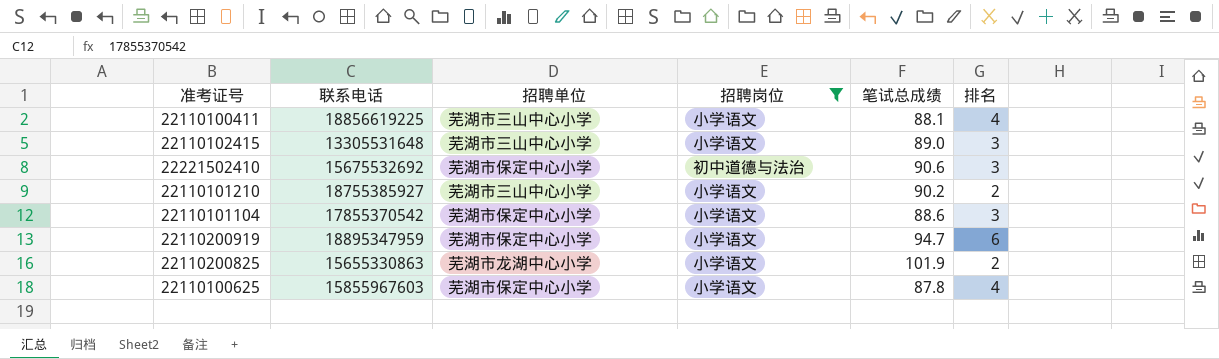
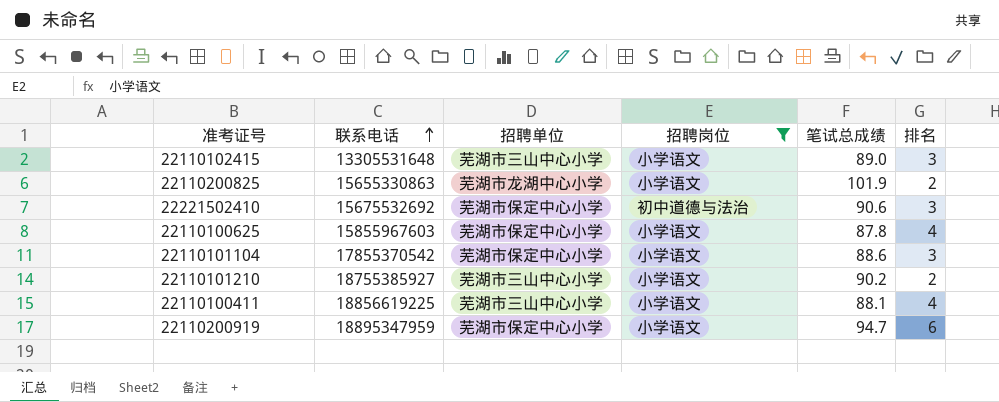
row order: none -> 联系电话 ascending

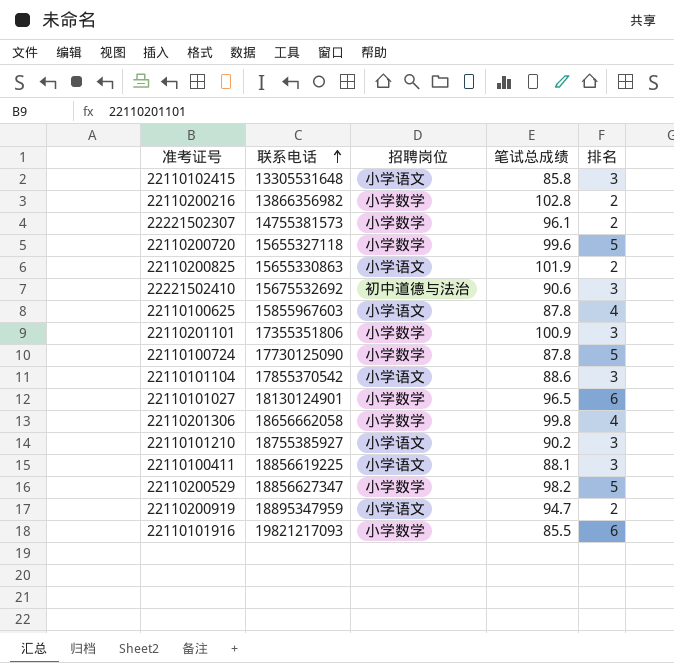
filter: 招聘岗位 != 小学数学 -> none
column 招聘单位 | position: 3 -> none
22110102415 | 笔试总成绩: 89.0 -> 85.8
22110101210 | 排名: 2 -> 3
22110100411 | 排名: 4 -> 3
22110200919 | 排名: 6 -> 2

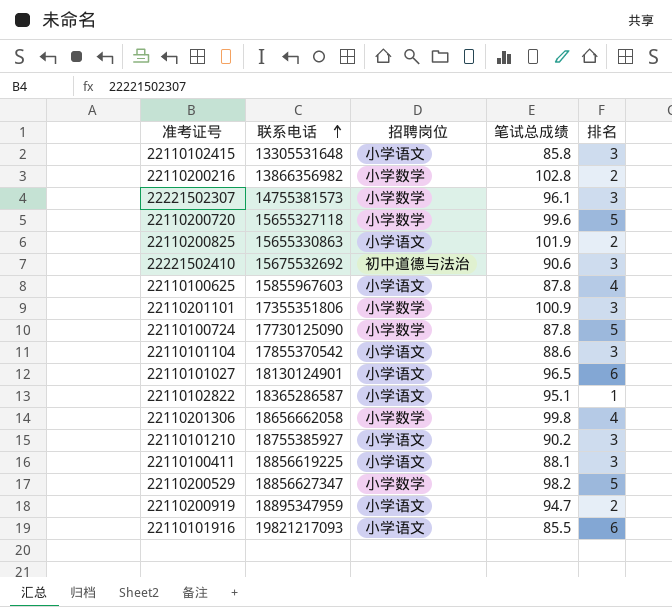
22221502307 | 排名: 2 -> 3
22110101027 | 招聘岗位: 小学数学 -> 小学语文
row 22110102822: none -> 18365286587 | 小学语文 | 95.1 | 1
22110101916 | 招聘岗位: 小学数学 -> 小学语文

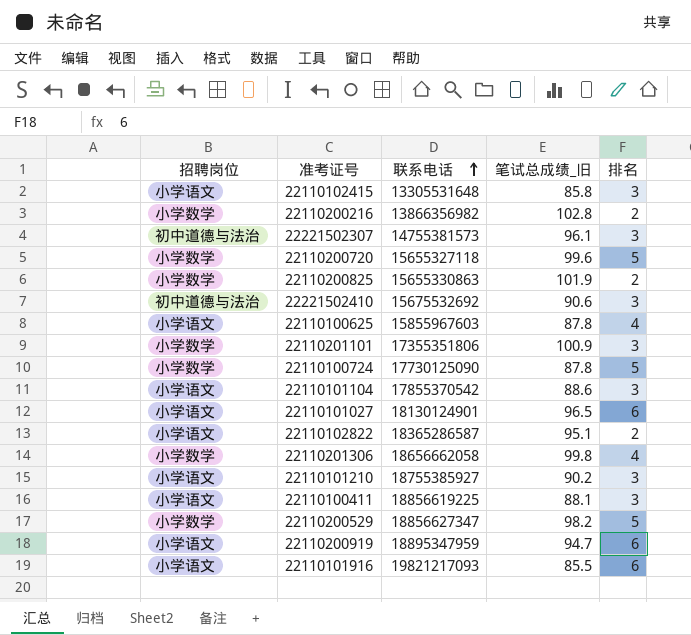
column 招聘岗位 | position: 3 -> 1
column name: 笔试总成绩 -> 笔试总成绩_旧
22221502307 | 招聘岗位: 小学数学 -> 初中道德与法治
22110200825 | 招聘岗位: 小学语文 -> 小学数学
22110102822 | 排名: 1 -> 2
22110200919 | 排名: 2 -> 6

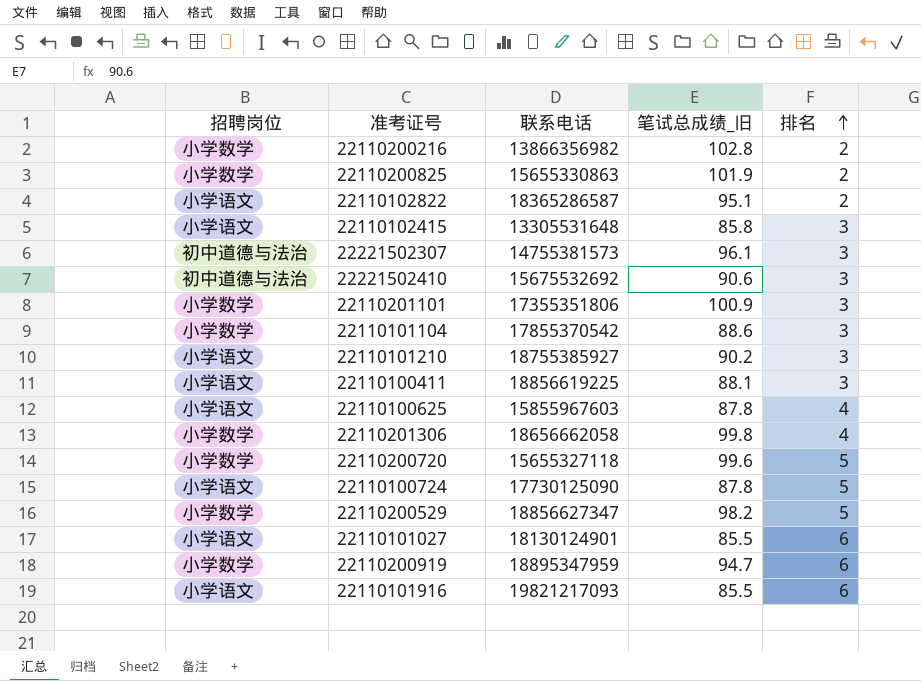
row order: 联系电话 ascending -> 排名 ascending
22110101104 | 招聘岗位: 小学语文 -> 小学数学
22110100724 | 招聘岗位: 小学数学 -> 小学语文
22110101027 | 笔试总成绩_旧: 96.5 -> 85.5
22110200919 | 招聘岗位: 小学语文 -> 小学数学

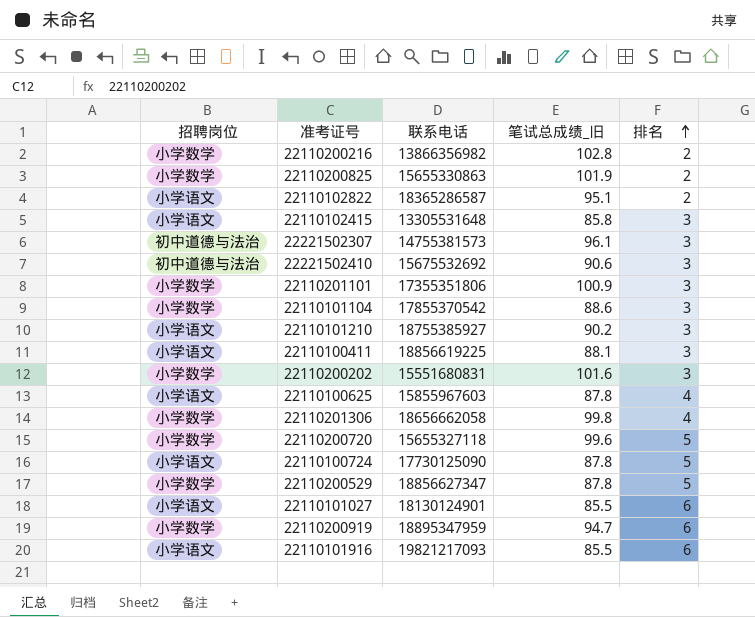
row 22110200202: none -> 小学数学 | 15551680831 | 101.6 | 3
22110200529 | 笔试总成绩_旧: 98.2 -> 87.8

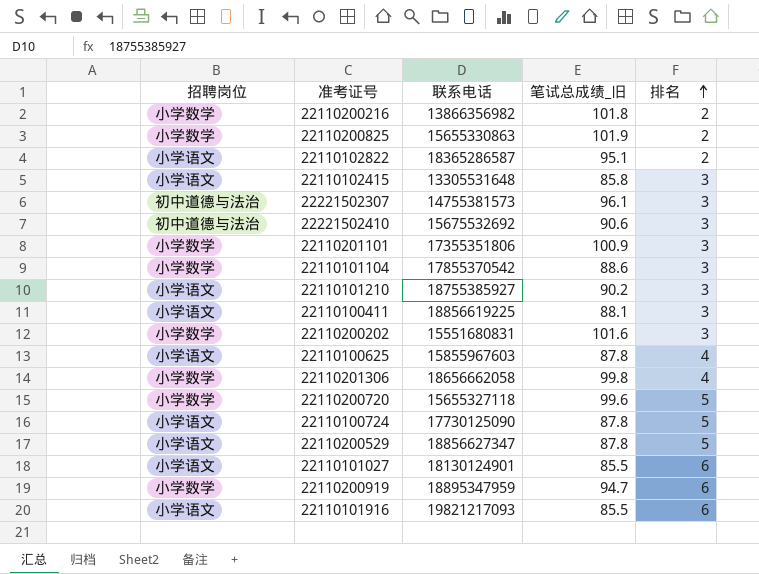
22110200216 | 笔试总成绩_旧: 102.8 -> 101.8
22110200529 | 招聘岗位: 小学数学 -> 小学语文

